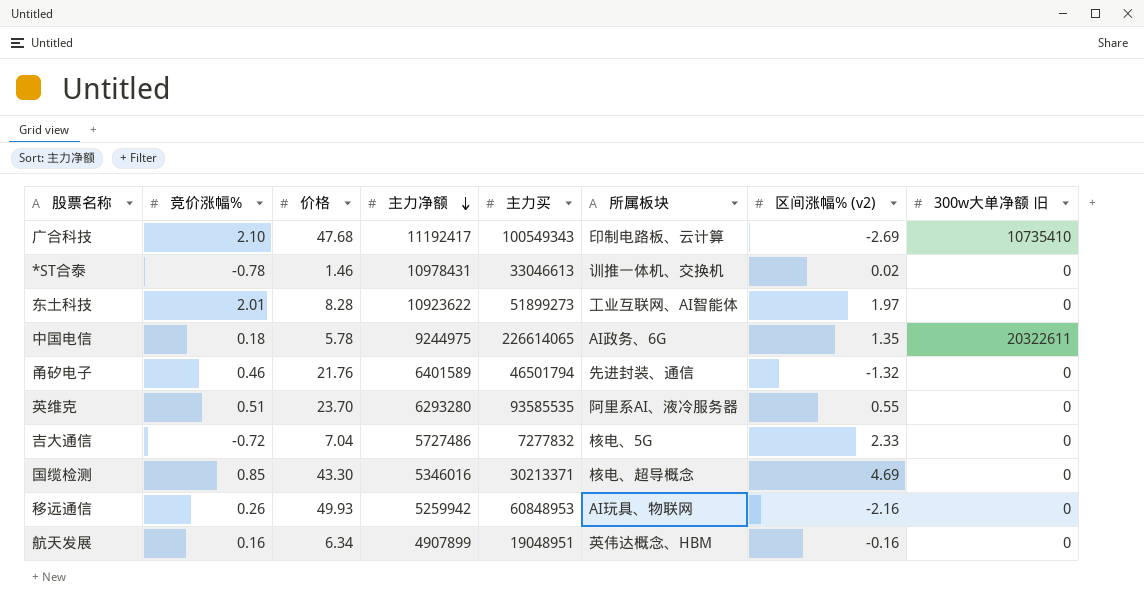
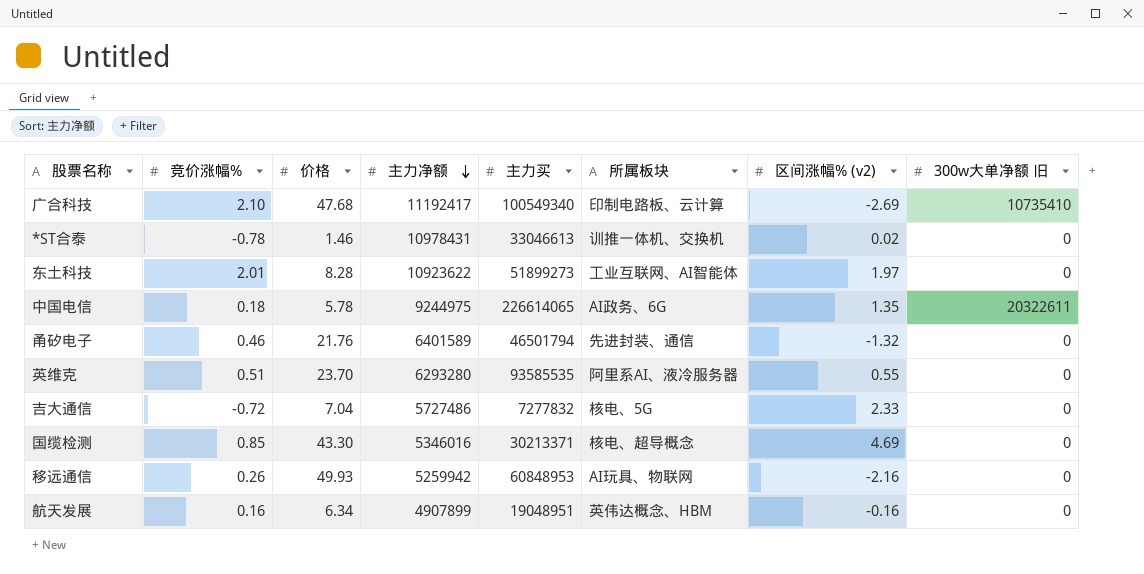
广合科技 | 主力买: 100549343 -> 100549340

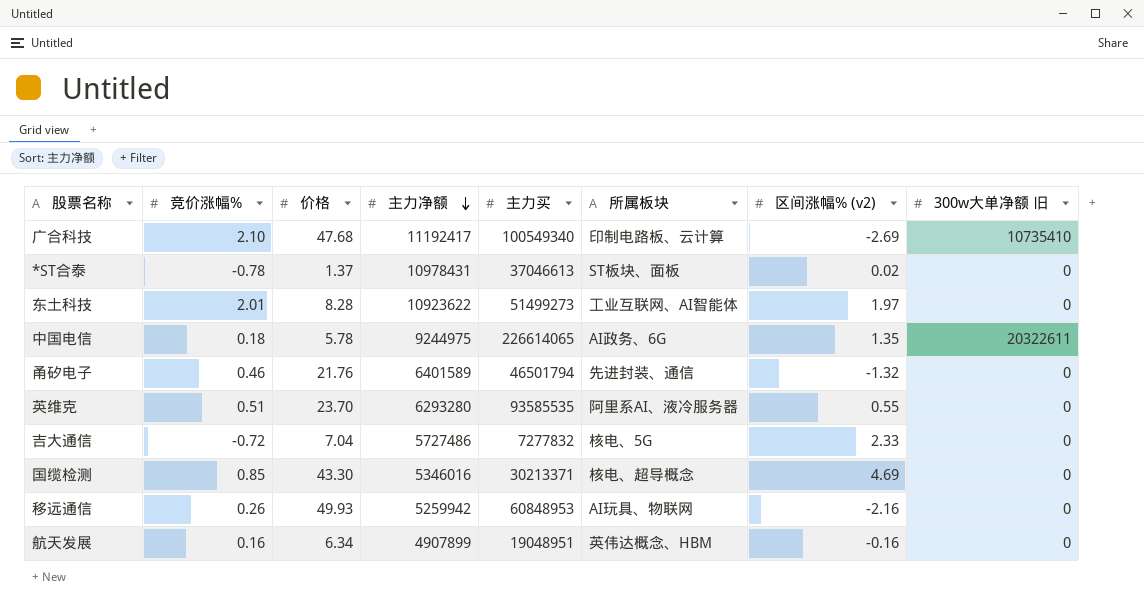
*ST合泰 | 价格: 1.46 -> 1.37
*ST合泰 | 主力买: 33046613 -> 37046613
*ST合泰 | 所属板块: 训推一体机、交换机 -> ST板块、面板
东土科技 | 主力买: 51899273 -> 51499273

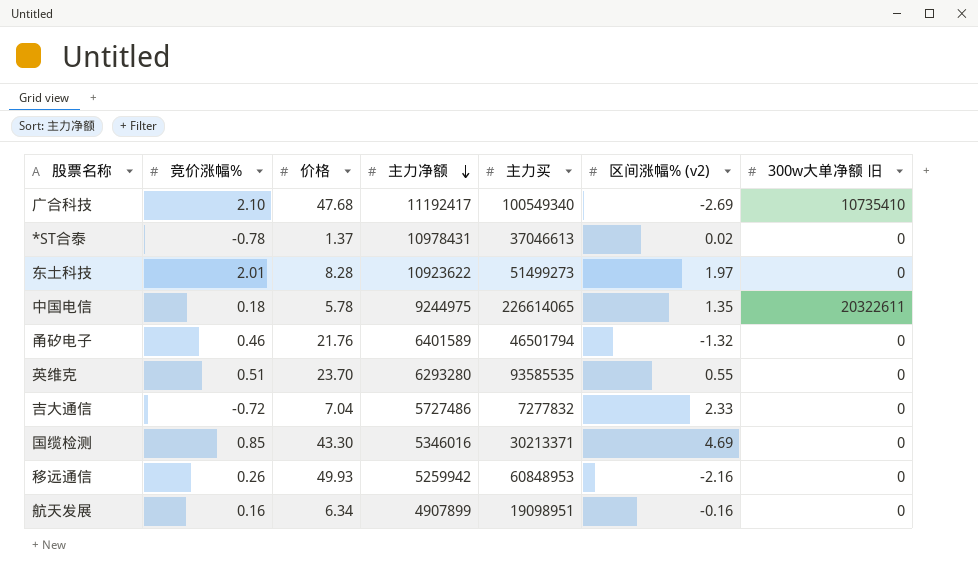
column 所属板块 | position: 6 -> none
航天发展 | 主力买: 19048951 -> 19098951

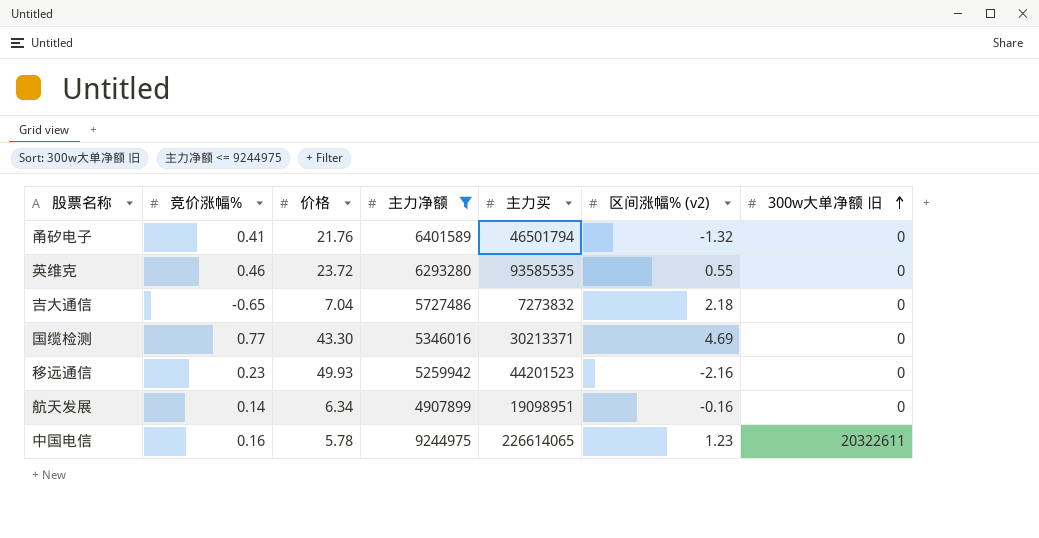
filter: none -> 主力净额 <= 9244975
row order: 主力净额 descending -> 300w大单净额 旧 ascending
甬矽电子 | 竞价涨幅%: 0.46 -> 0.41
英维克 | 竞价涨幅%: 0.51 -> 0.46
英维克 | 价格: 23.70 -> 23.72
吉大通信 | 竞价涨幅%: -0.72 -> -0.65
吉大通信 | 主力买: 7277832 -> 7273832
吉大通信 | 区间涨幅% (v2): 2.33 -> 2.18
国缆检测 | 竞价涨幅%: 0.85 -> 0.77
移远通信 | 竞价涨幅%: 0.26 -> 0.23
移远通信 | 主力买: 60848953 -> 44201523
航天发展 | 竞价涨幅%: 0.16 -> 0.14
中国电信 | 竞价涨幅%: 0.18 -> 0.16
中国电信 | 区间涨幅% (v2): 1.35 -> 1.23

